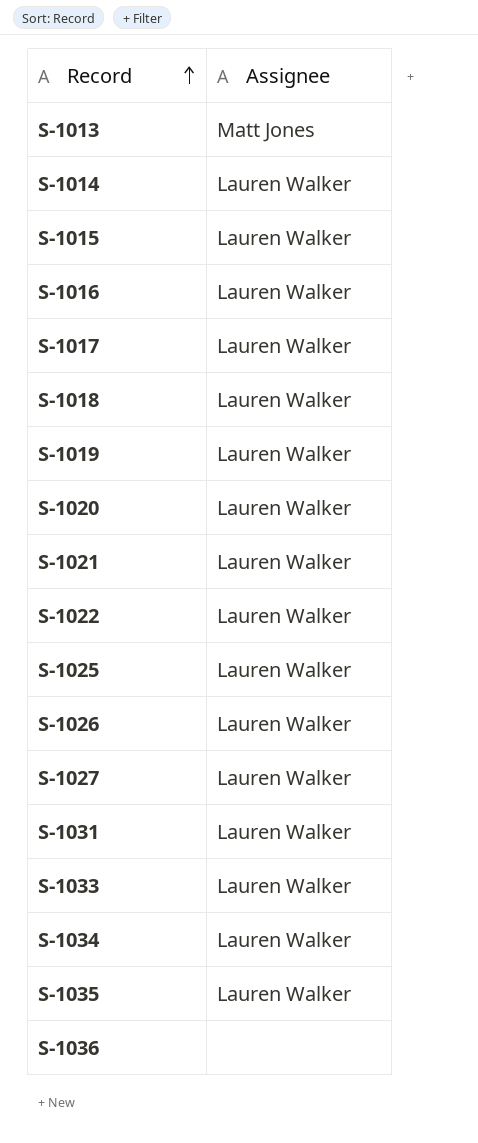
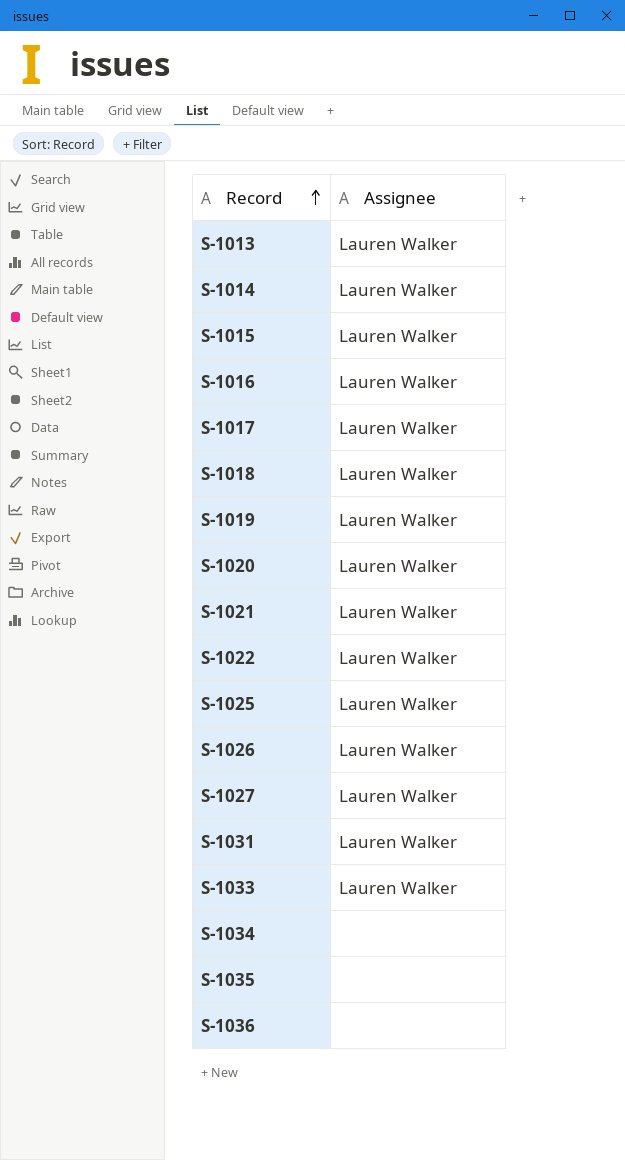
S-1013 | Assignee: Matt Jones -> Lauren Walker
S-1034 | Assignee: Lauren Walker -> none
S-1035 | Assignee: Lauren Walker -> none

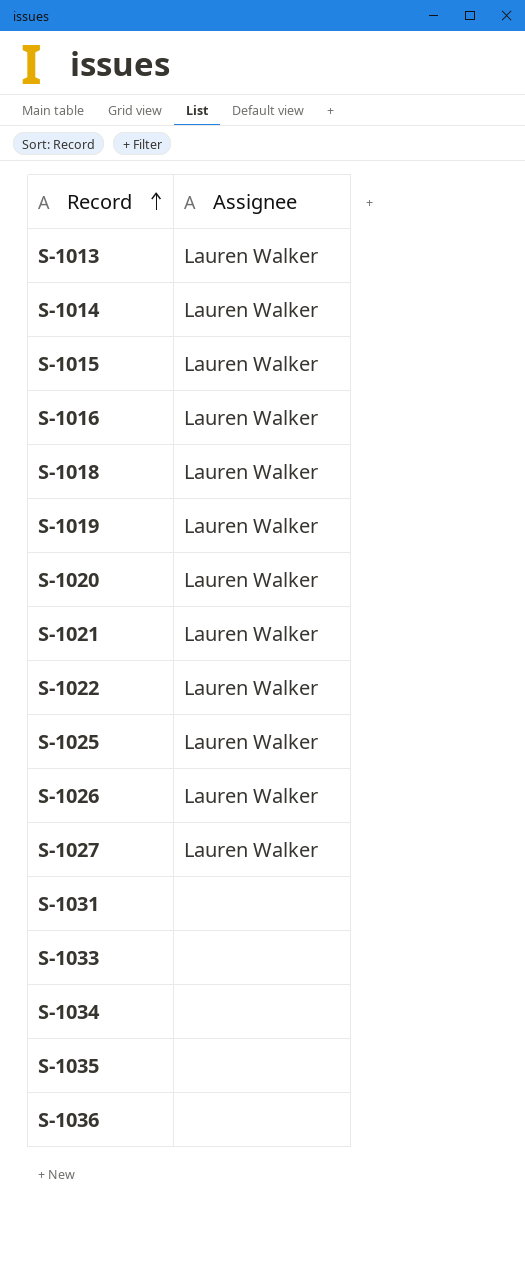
row S-1017: Lauren Walker -> none
S-1031 | Assignee: Lauren Walker -> none
S-1033 | Assignee: Lauren Walker -> none

